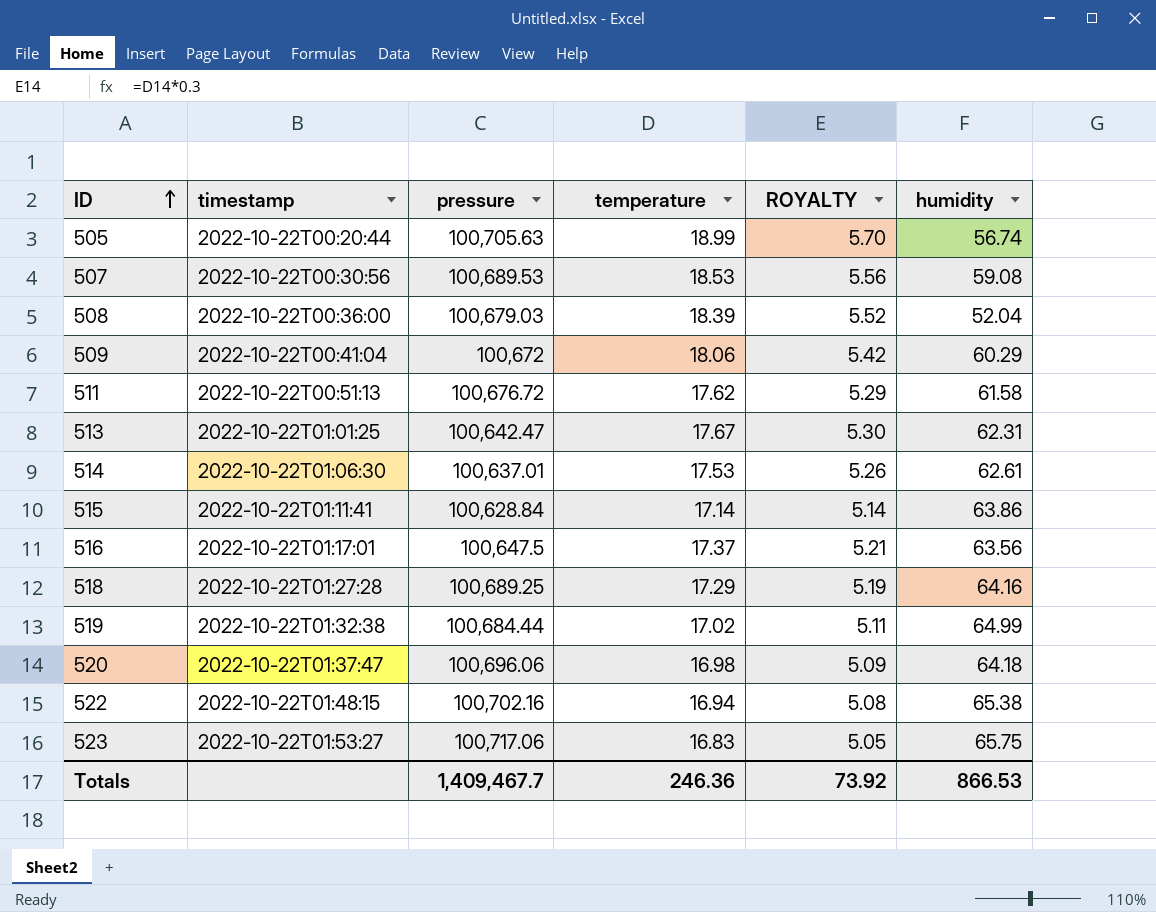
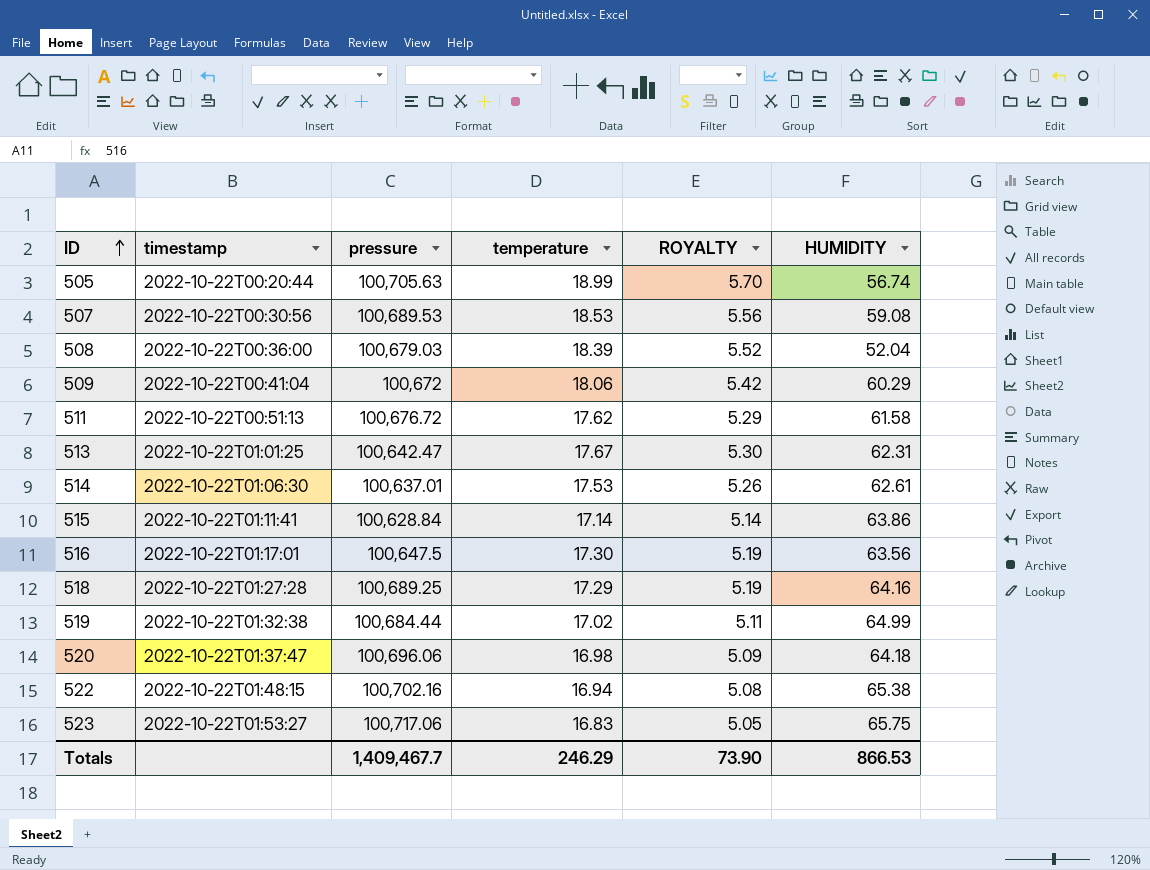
column name: humidity -> HUMIDITY
516 | temperature: 17.37 -> 17.30
516 | ROYALTY: 5.21 -> 5.19
Totals | temperature: 246.36 -> 246.29
Totals | ROYALTY: 73.92 -> 73.90

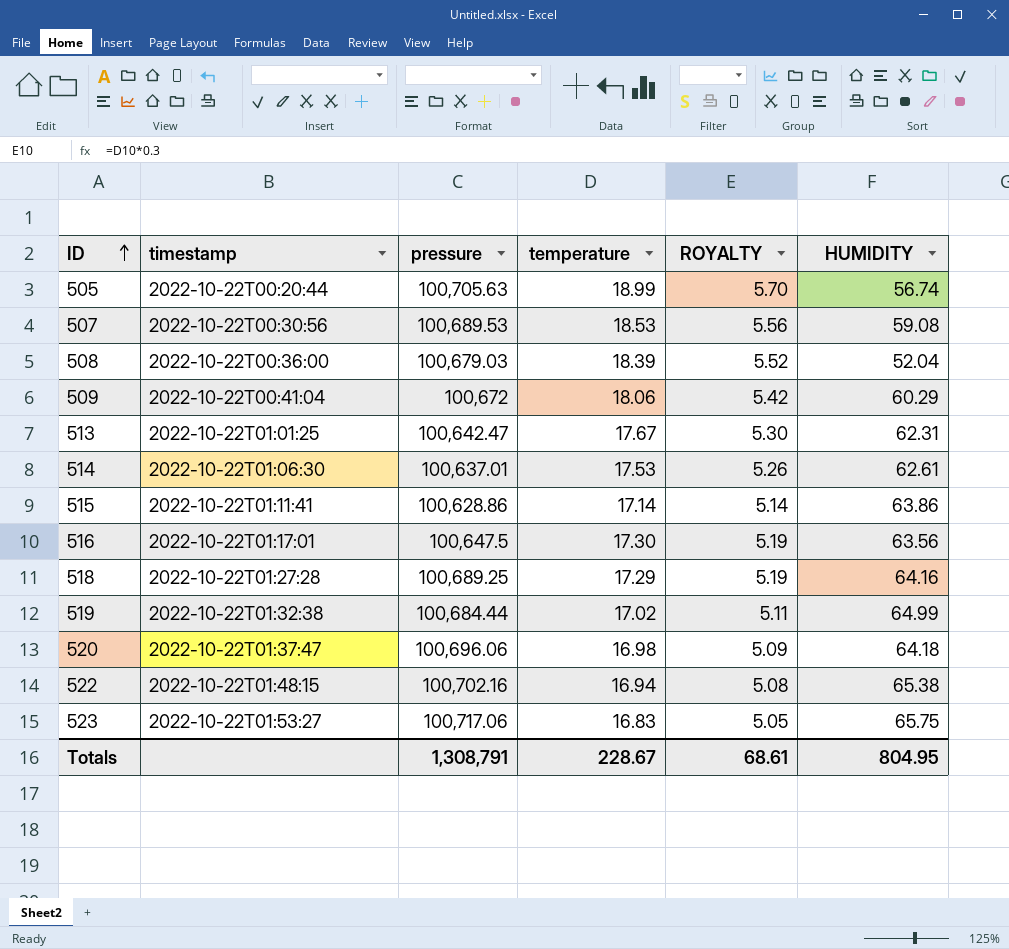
row 511: 2022-10-22T00:51:13 | 100,676.72 | 17.62 | 5.29 | 61.58 -> none
515 | pressure: 100,628.84 -> 100,628.86
Totals | pressure: 1,409,467.7 -> 1,308,791
Totals | temperature: 246.29 -> 228.67
Totals | ROYALTY: 73.90 -> 68.61
Totals | HUMIDITY: 866.53 -> 804.95

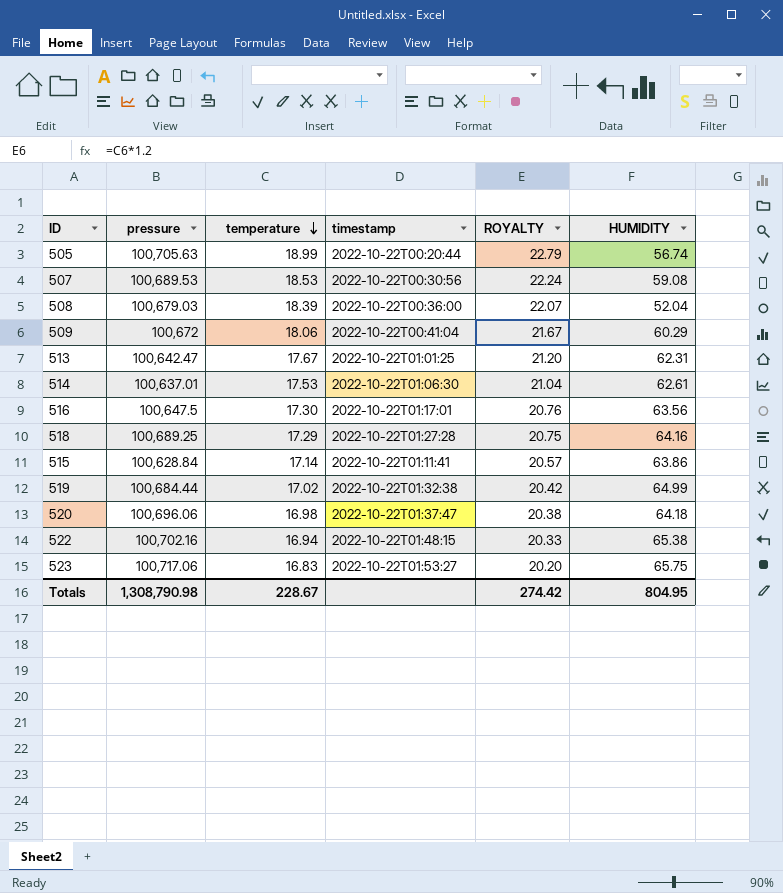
row order: ID ascending -> temperature descending
column timestamp | position: 2 -> 4
column ROYALTY | formula: [temperature] * 0.3 -> [temperature] * 1.2
515 | pressure: 100,628.86 -> 100,628.84
Totals | pressure: 1,308,791 -> 1,308,790.98
Totals | ROYALTY: 68.61 -> 274.42

